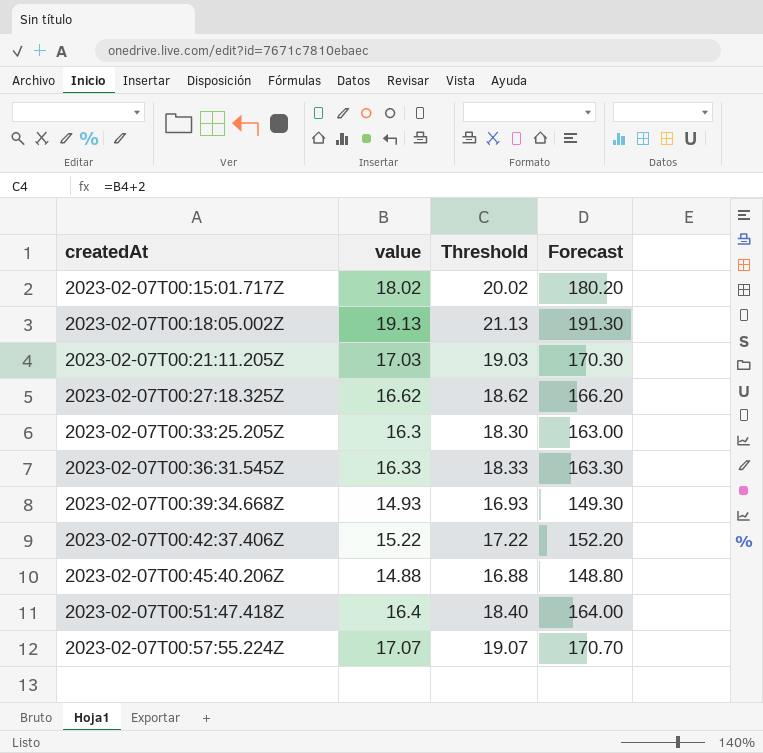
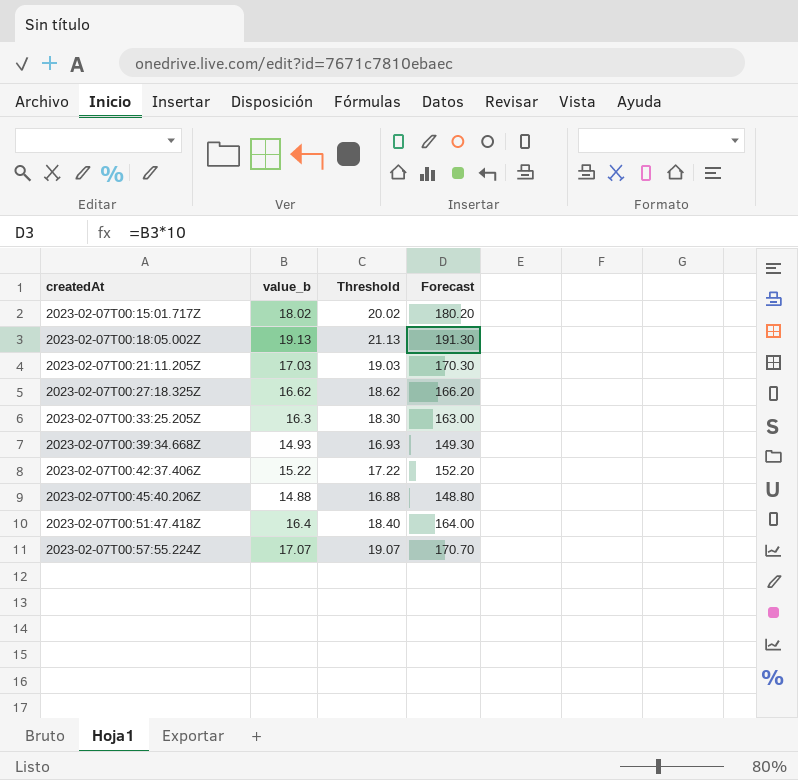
column name: value -> value_b
row 2023-02-07T00:36:31.545Z: 16.33 | 18.33 | 163.30 -> none

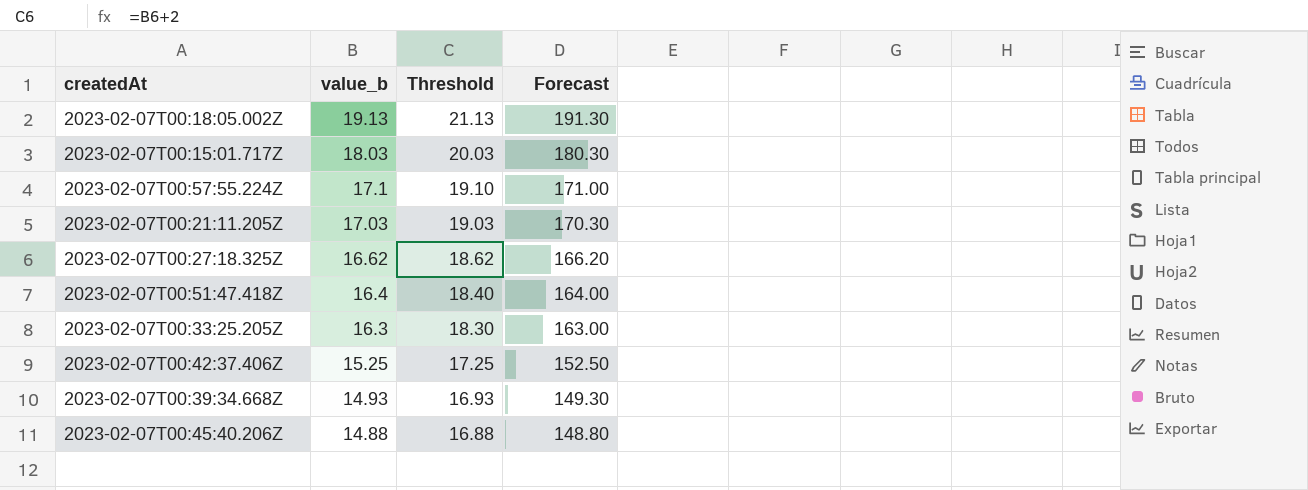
row order: createdAt ascending -> value_b descending
2023-02-07T00:15:01.717Z | value_b: 18.02 -> 18.03
2023-02-07T00:15:01.717Z | Threshold: 20.02 -> 20.03
2023-02-07T00:15:01.717Z | Forecast: 180.20 -> 180.30
2023-02-07T00:57:55.224Z | value_b: 17.07 -> 17.1
2023-02-07T00:57:55.224Z | Threshold: 19.07 -> 19.10
2023-02-07T00:57:55.224Z | Forecast: 170.70 -> 171.00
2023-02-07T00:42:37.406Z | value_b: 15.22 -> 15.25
2023-02-07T00:42:37.406Z | Threshold: 17.22 -> 17.25
2023-02-07T00:42:37.406Z | Forecast: 152.20 -> 152.50

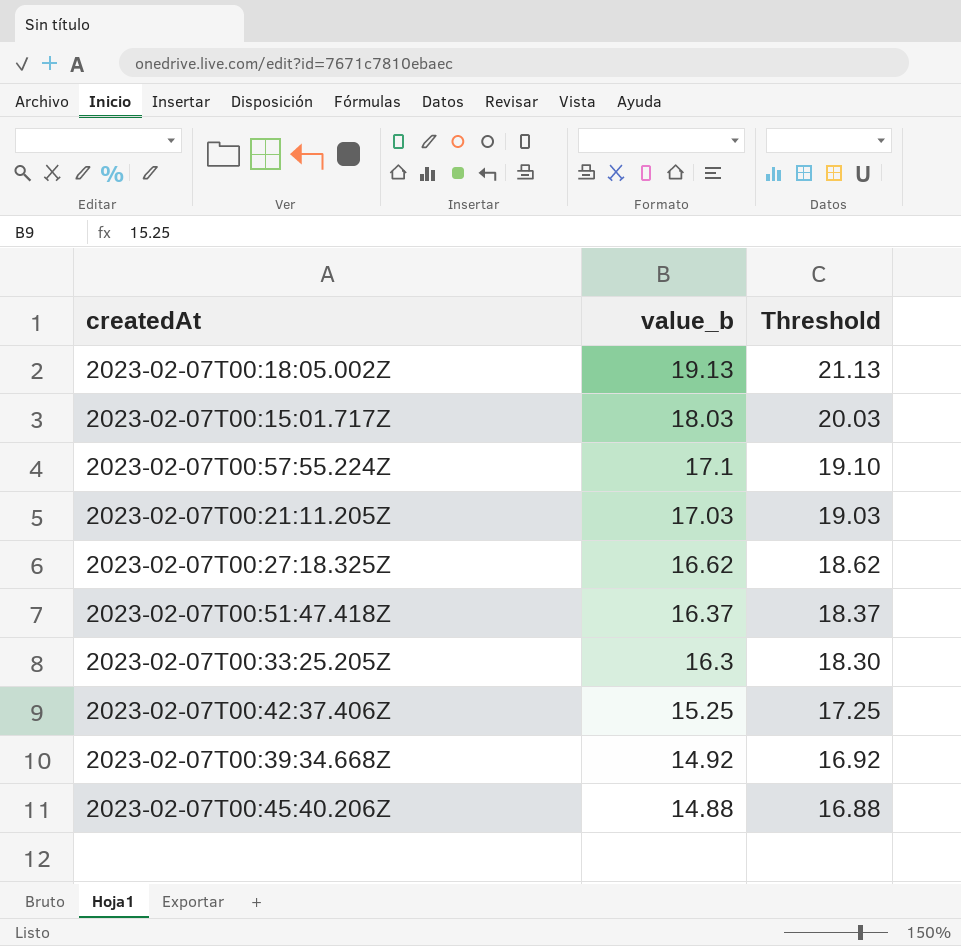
column Forecast | formula: [value_b] * 10 -> none
2023-02-07T00:51:47.418Z | value_b: 16.4 -> 16.37
2023-02-07T00:51:47.418Z | Threshold: 18.40 -> 18.37
2023-02-07T00:39:34.668Z | value_b: 14.93 -> 14.92
2023-02-07T00:39:34.668Z | Threshold: 16.93 -> 16.92

